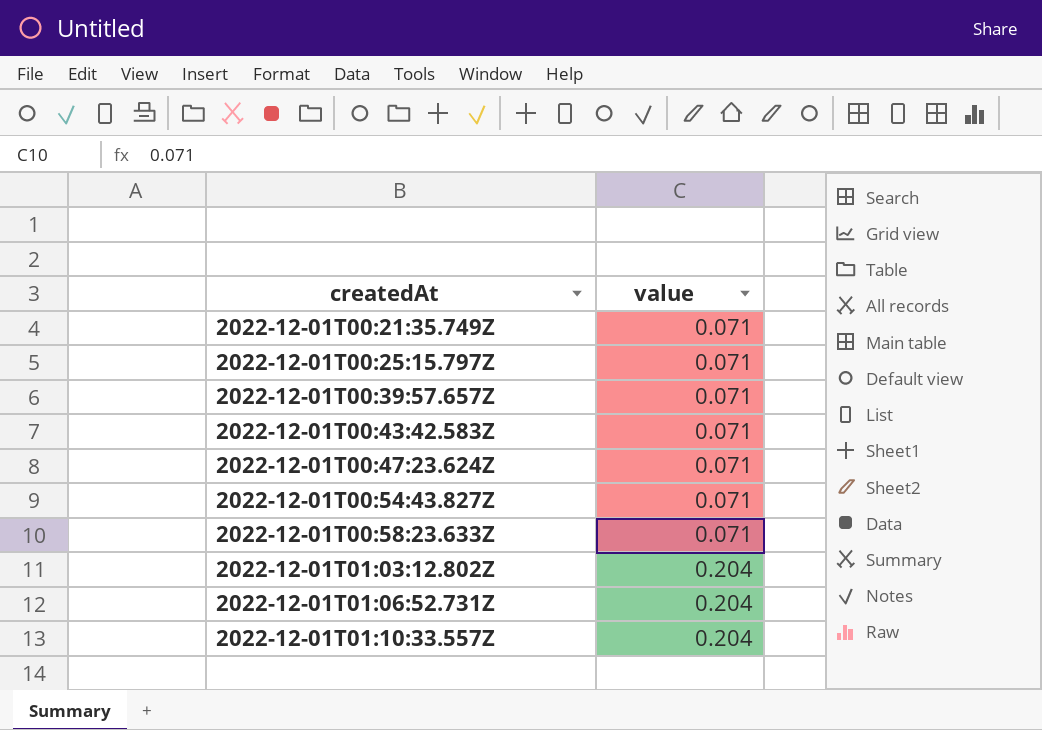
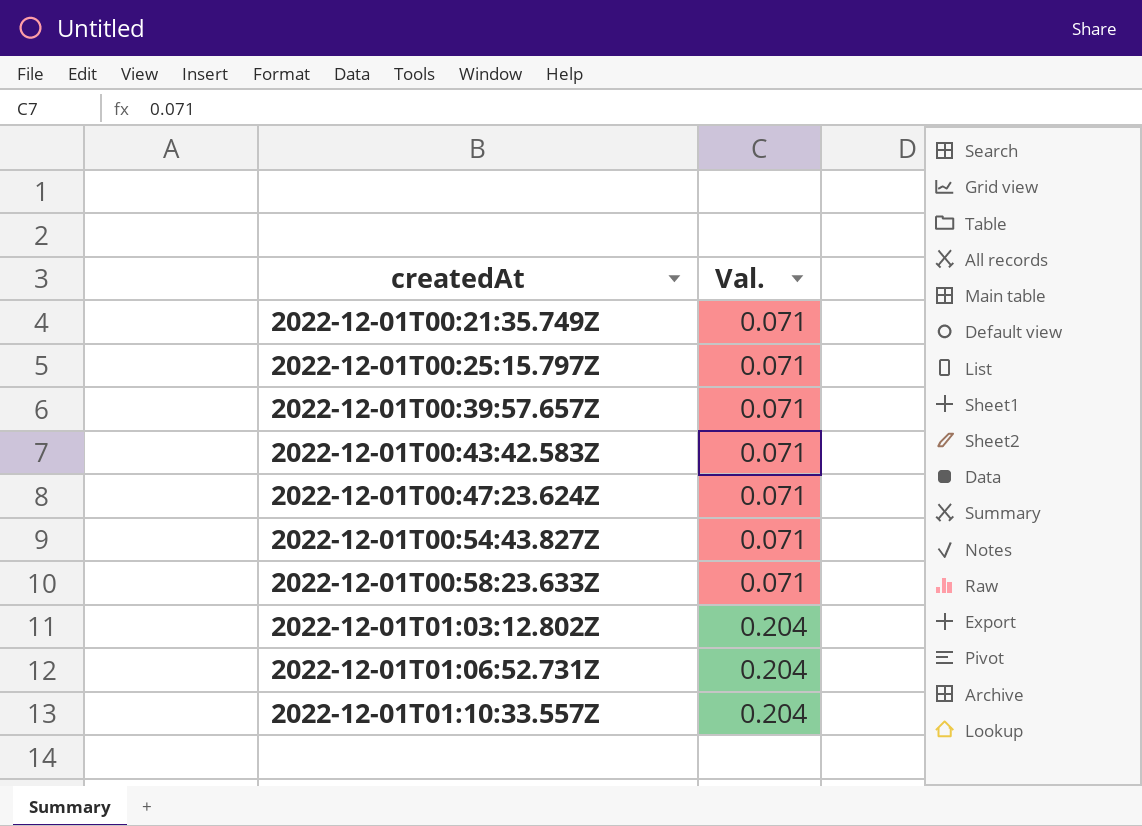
column name: value -> Val.

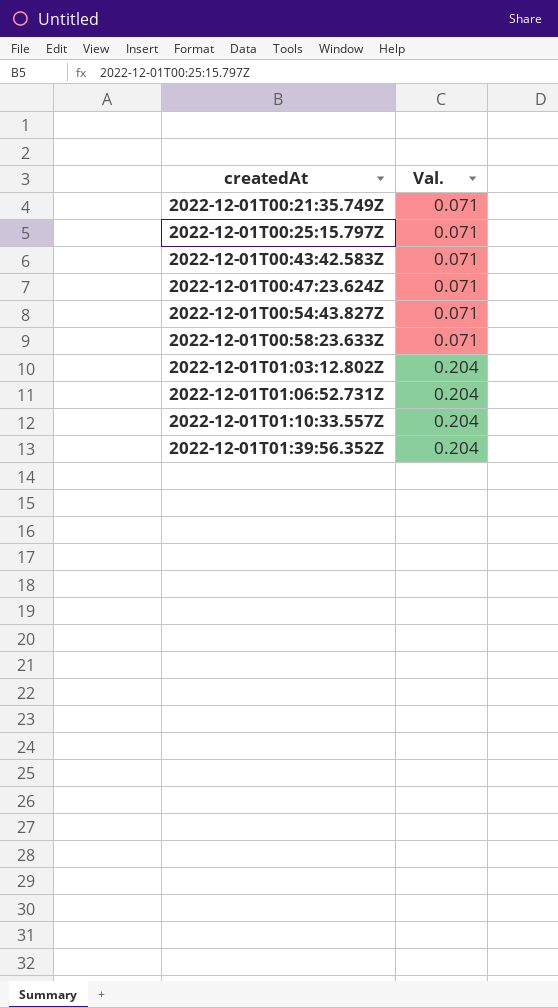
row 2022-12-01T00:39:57.657Z: 0.071 -> none
row 2022-12-01T01:39:56.352Z: none -> 0.204

